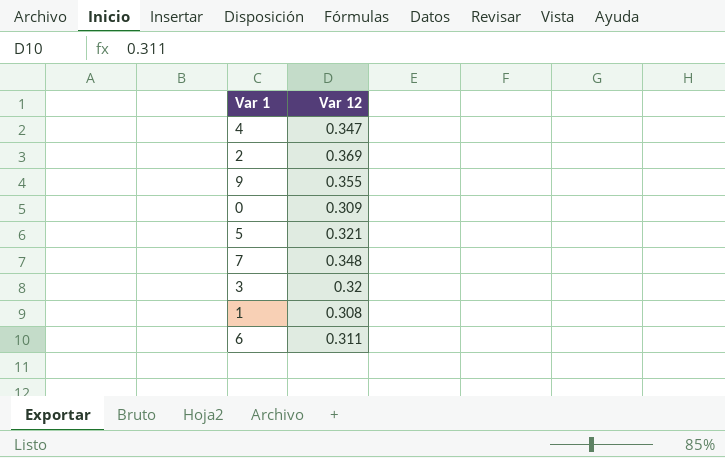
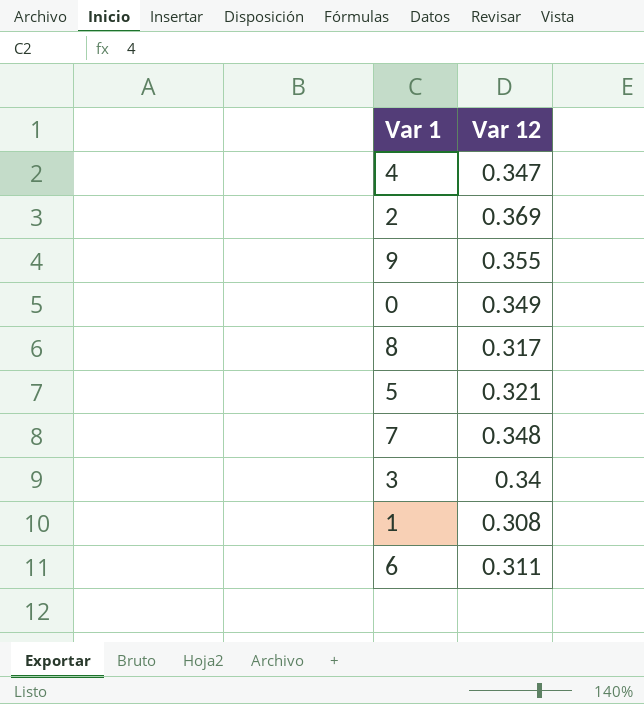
0 | Var 12: 0.309 -> 0.349
row 8: none -> 0.317
3 | Var 12: 0.32 -> 0.34

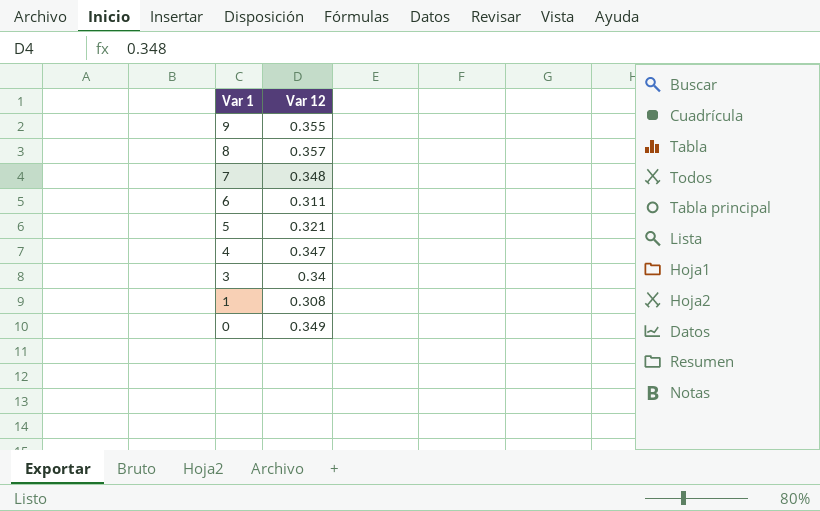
row order: none -> Var 1 descending
row 2: 0.369 -> none
8 | Var 12: 0.317 -> 0.357

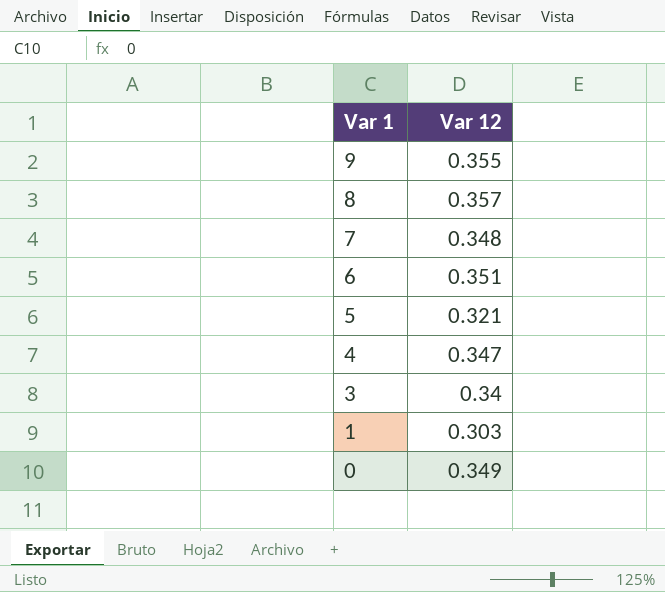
6 | Var 12: 0.311 -> 0.351
1 | Var 12: 0.308 -> 0.303

